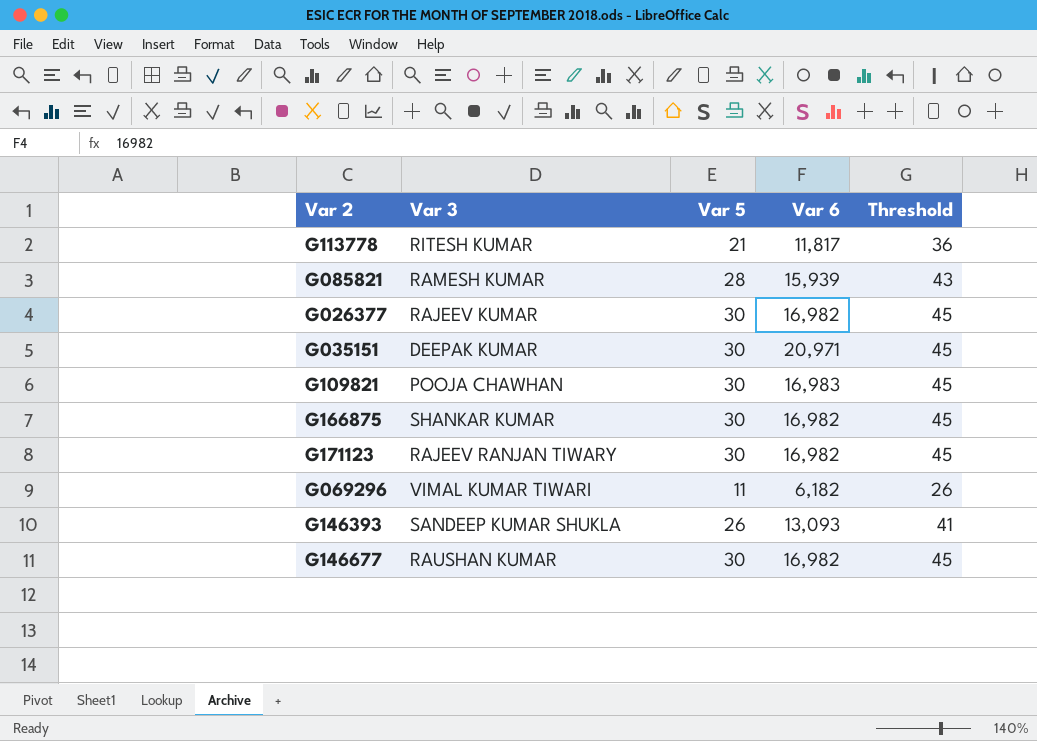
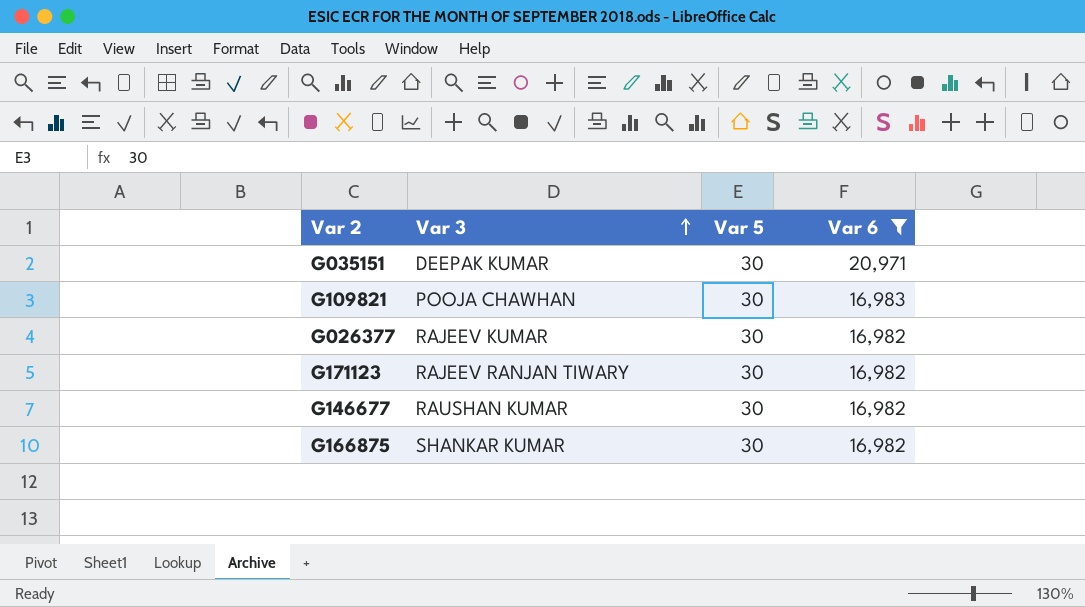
filter: none -> Var 6 >= 16,982
row order: none -> Var 3 ascending
column Threshold | formula: [Var 5] + 15 -> none

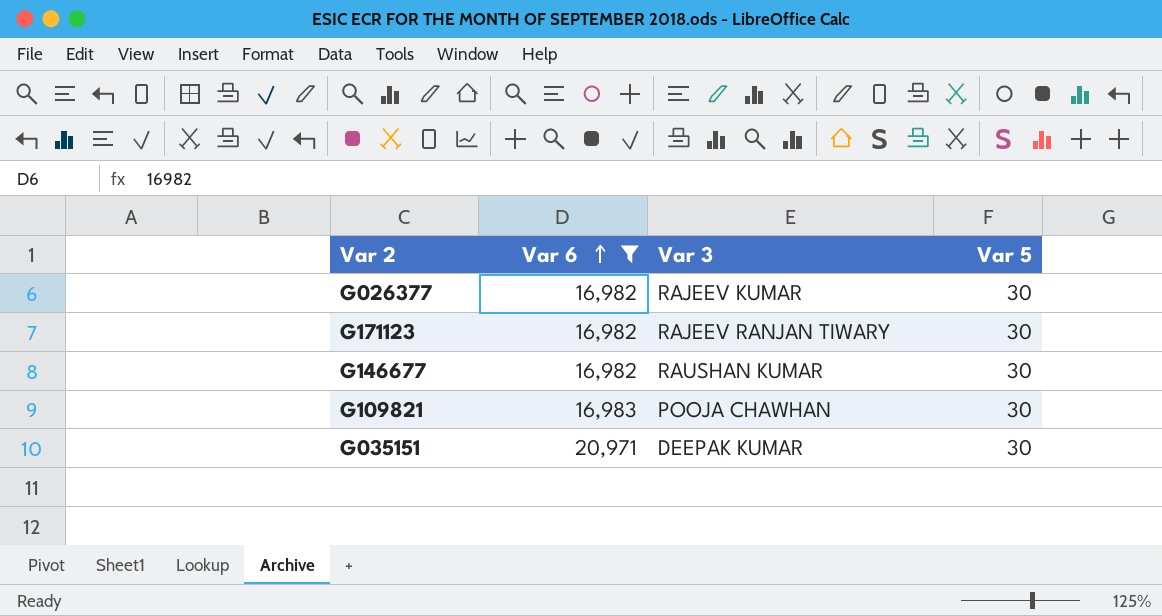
row order: Var 3 ascending -> Var 6 ascending
column Var 6 | position: 4 -> 2
row G166875: SHANKAR KUMAR | 30 | 16,982 -> none

